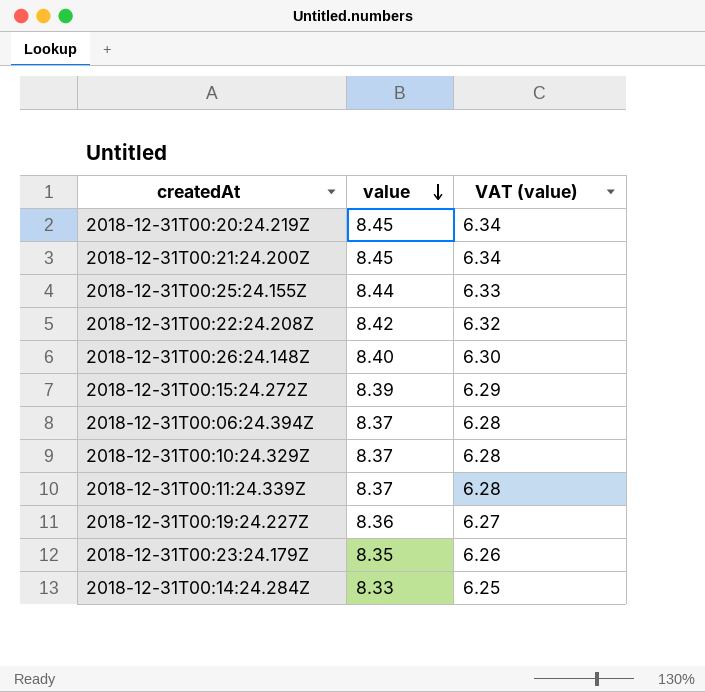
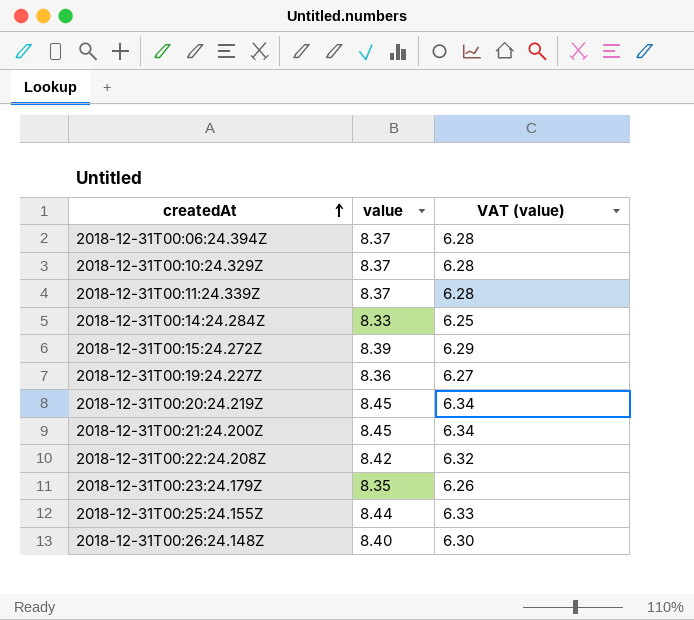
row order: value descending -> createdAt ascending

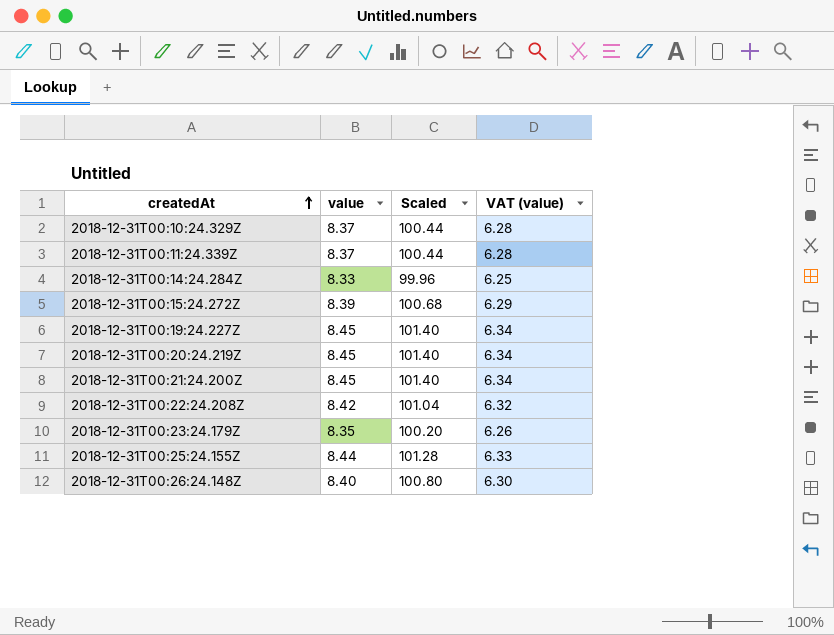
column Scaled | formula: none -> [value] * 12
row 2018-12-31T00:06:24.394Z: 8.37 | 6.28 -> none
2018-12-31T00:19:24.227Z | value: 8.36 -> 8.45
2018-12-31T00:19:24.227Z | VAT (value): 6.27 -> 6.34

